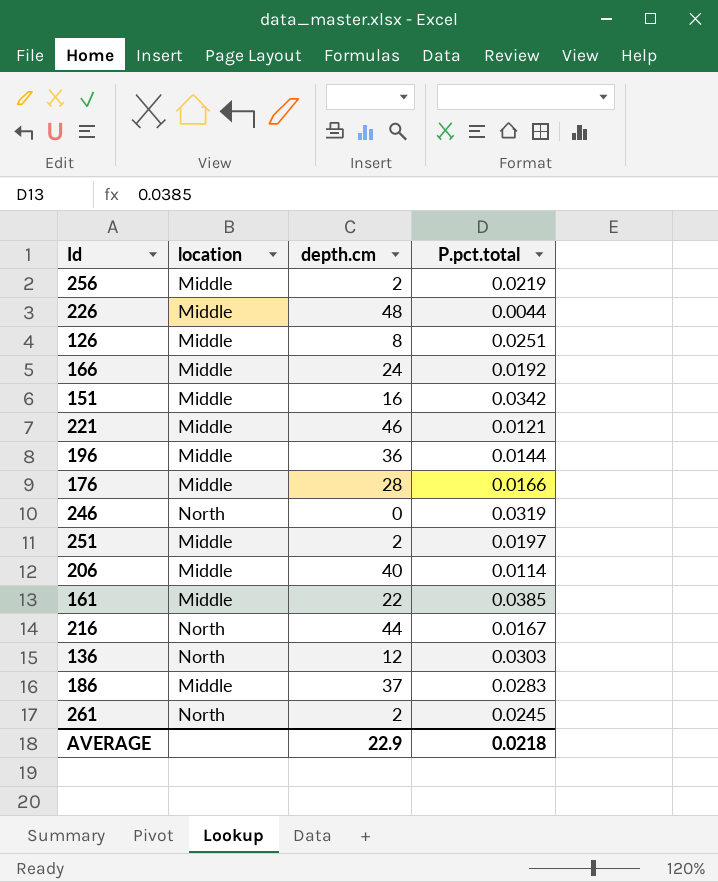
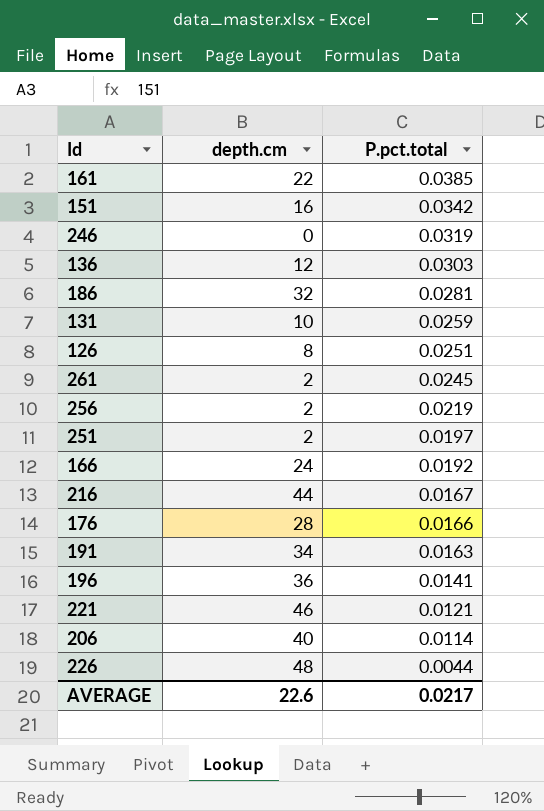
row order: none -> P.pct.total descending
column location | position: 2 -> none
186 | depth.cm: 37 -> 32
186 | P.pct.total: 0.0283 -> 0.0281
row 131: none -> 10 | 0.0259
row 191: none -> 34 | 0.0163
196 | P.pct.total: 0.0144 -> 0.0141
AVERAGE | depth.cm: 22.9 -> 22.6
AVERAGE | P.pct.total: 0.0218 -> 0.0217

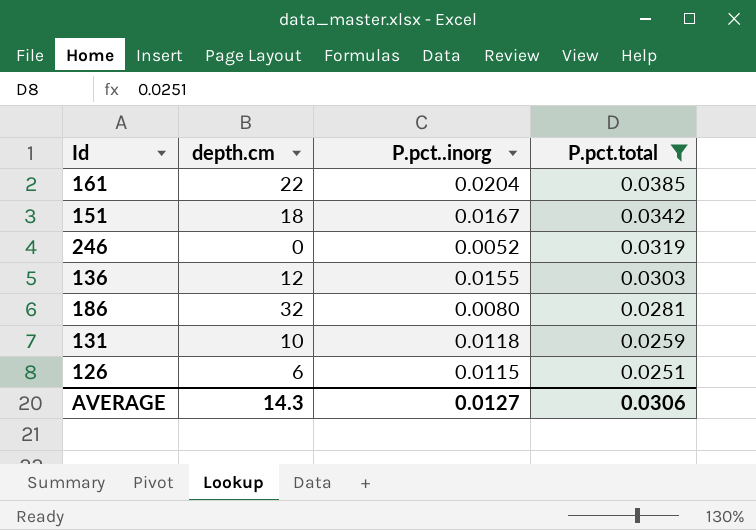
filter: none -> P.pct.total >= 0.0251
column P.pct..inorg | position: none -> 3
151 | depth.cm: 16 -> 18
126 | depth.cm: 8 -> 6
AVERAGE | depth.cm: 22.6 -> 14.3
AVERAGE | P.pct.total: 0.0217 -> 0.0306

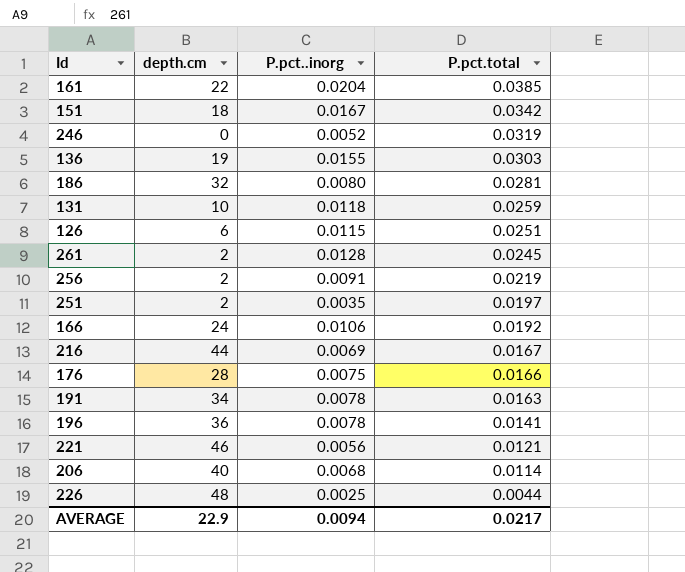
filter: P.pct.total >= 0.0251 -> none
136 | depth.cm: 12 -> 19
AVERAGE | depth.cm: 14.3 -> 22.9
AVERAGE | P.pct..inorg: 0.0127 -> 0.0094
AVERAGE | P.pct.total: 0.0306 -> 0.0217

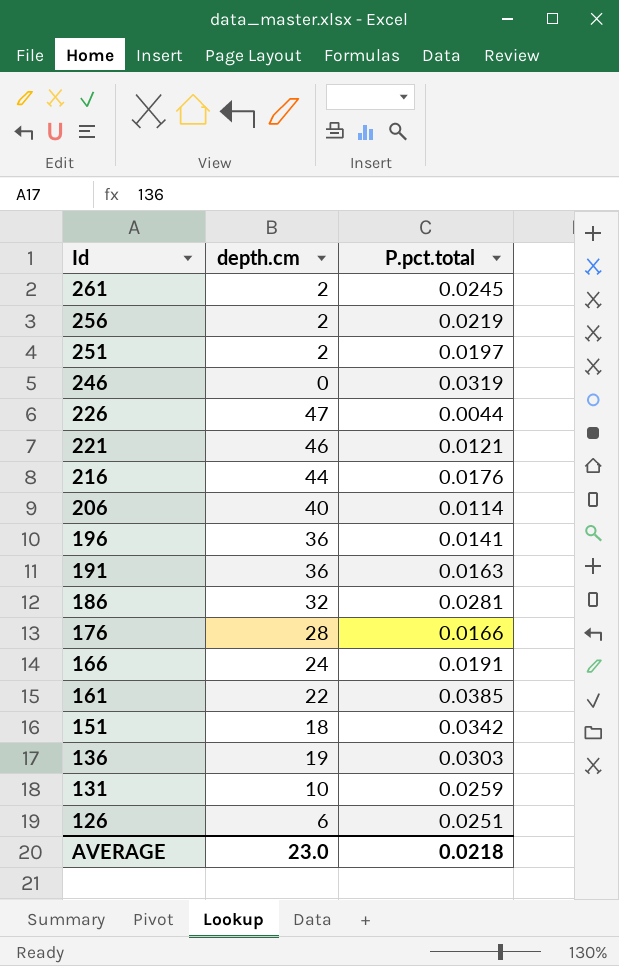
row order: P.pct.total descending -> Id descending
column P.pct..inorg | position: 3 -> none
226 | depth.cm: 48 -> 47
216 | P.pct.total: 0.0167 -> 0.0176
191 | depth.cm: 34 -> 36
166 | P.pct.total: 0.0192 -> 0.0191
AVERAGE | depth.cm: 22.9 -> 23.0
AVERAGE | P.pct.total: 0.0217 -> 0.0218

